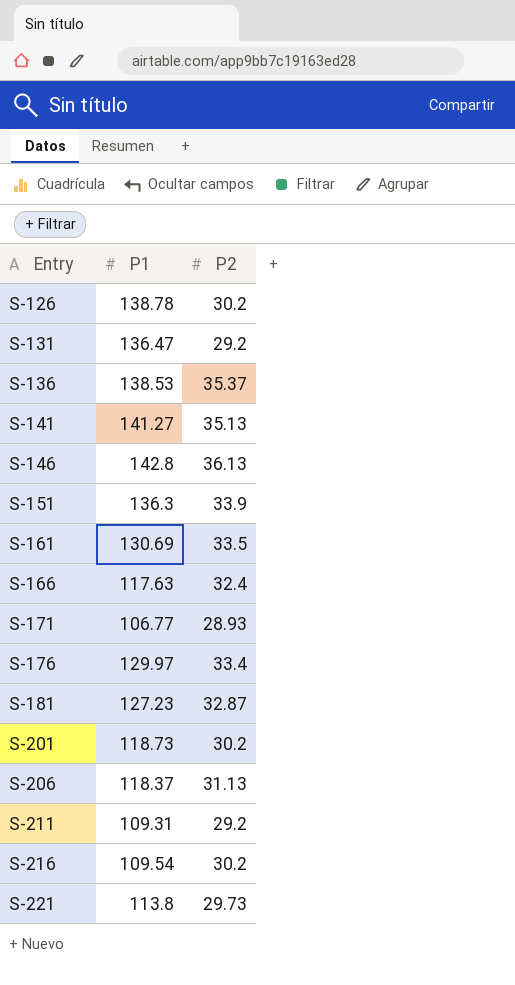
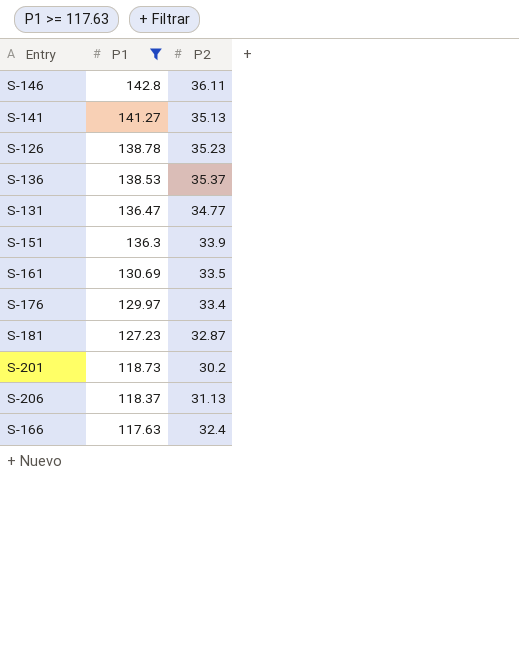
filter: none -> P1 >= 117.63
row order: Entry ascending -> P1 descending
S-146 | P2: 36.13 -> 36.11
S-126 | P2: 30.2 -> 35.23
S-131 | P2: 29.2 -> 34.77

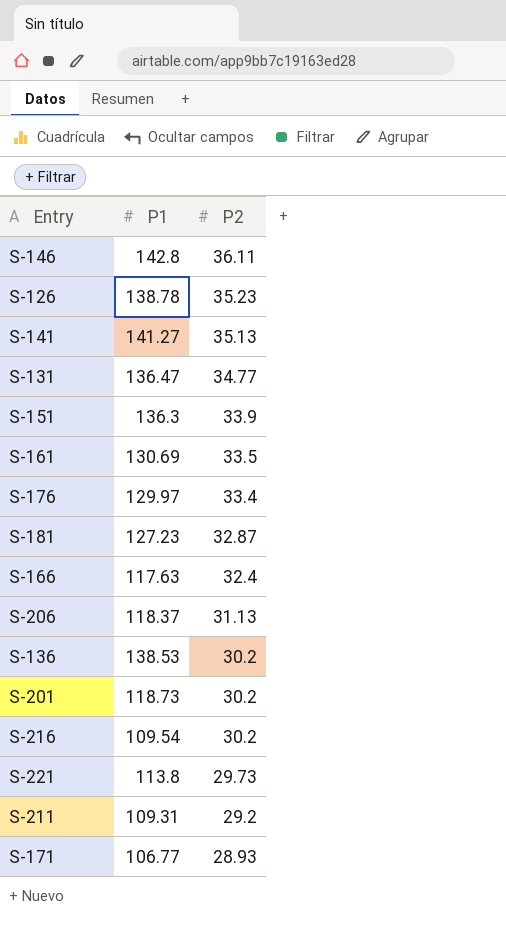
filter: P1 >= 117.63 -> none
row order: P1 descending -> P2 descending
S-136 | P2: 35.37 -> 30.2

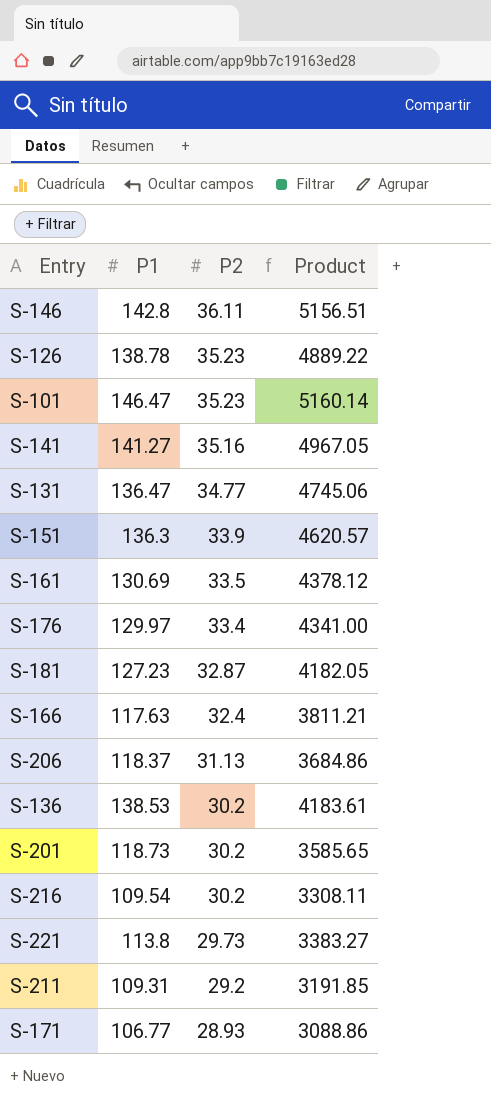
column Product | formula: none -> [P1] * [P2]
row S-101: none -> 146.47 | 35.23 | 5160.14
S-141 | P2: 35.13 -> 35.16

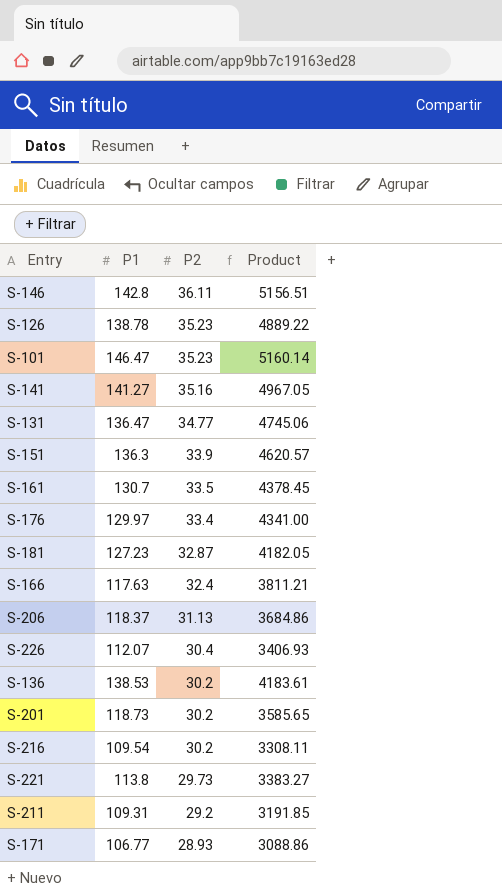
S-161 | P1: 130.69 -> 130.7
S-161 | Product: 4378.12 -> 4378.45
row S-226: none -> 112.07 | 30.4 | 3406.93

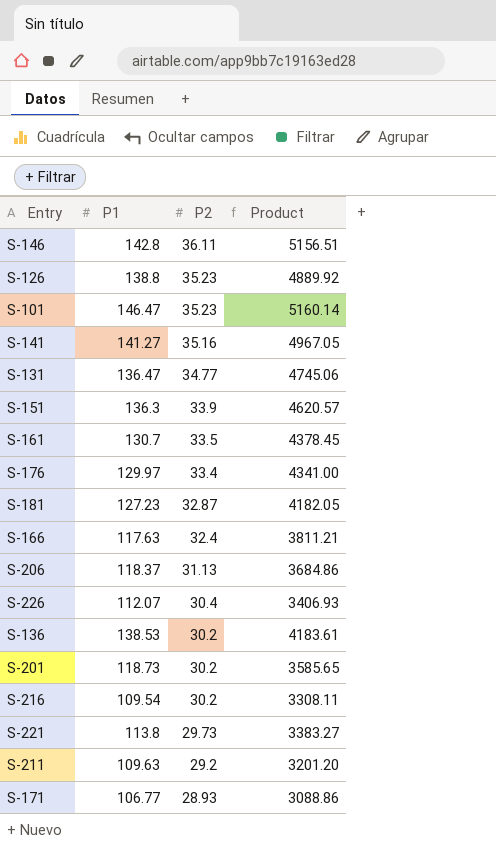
S-126 | P1: 138.78 -> 138.8
S-126 | Product: 4889.22 -> 4889.92
S-211 | P1: 109.31 -> 109.63
S-211 | Product: 3191.85 -> 3201.20

